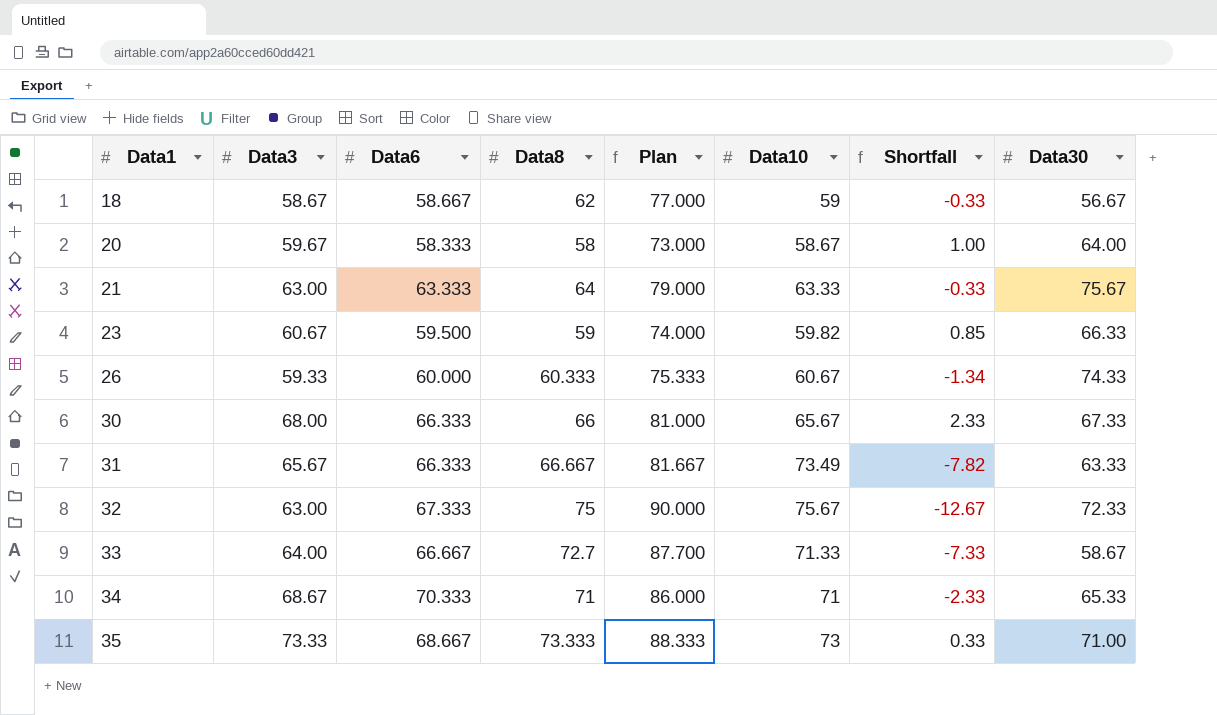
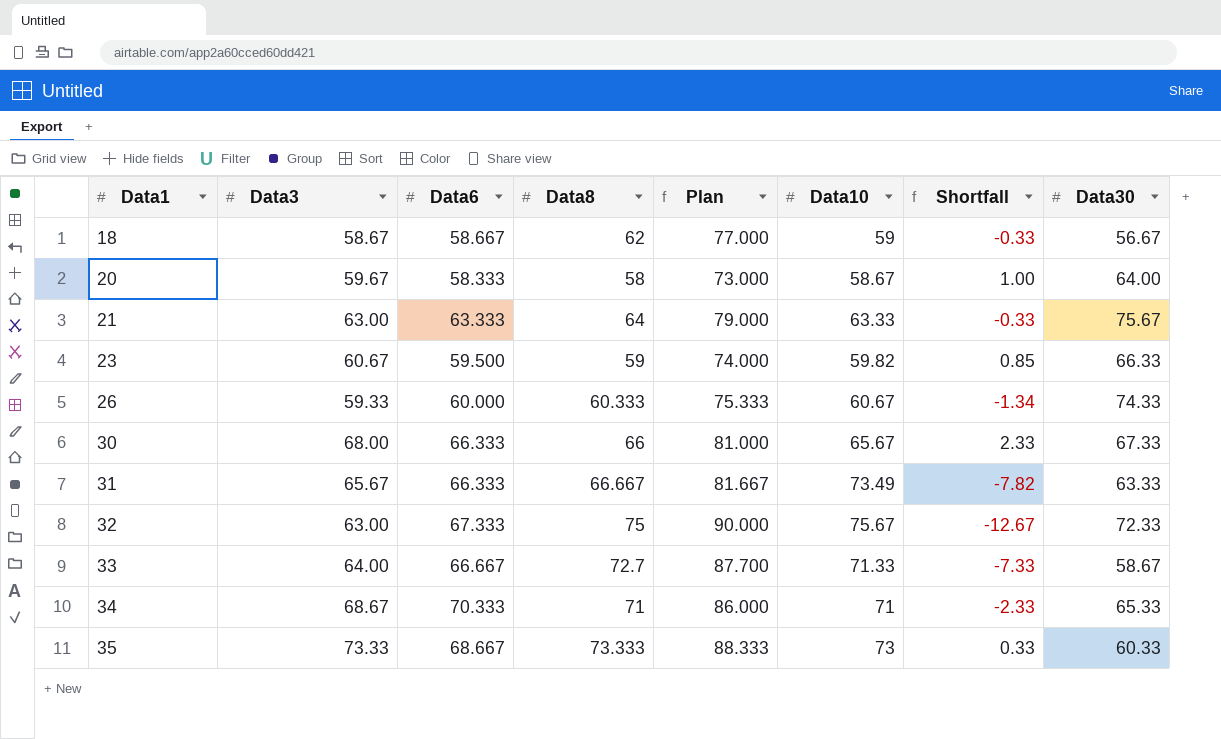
35 | Data30: 71.00 -> 60.33

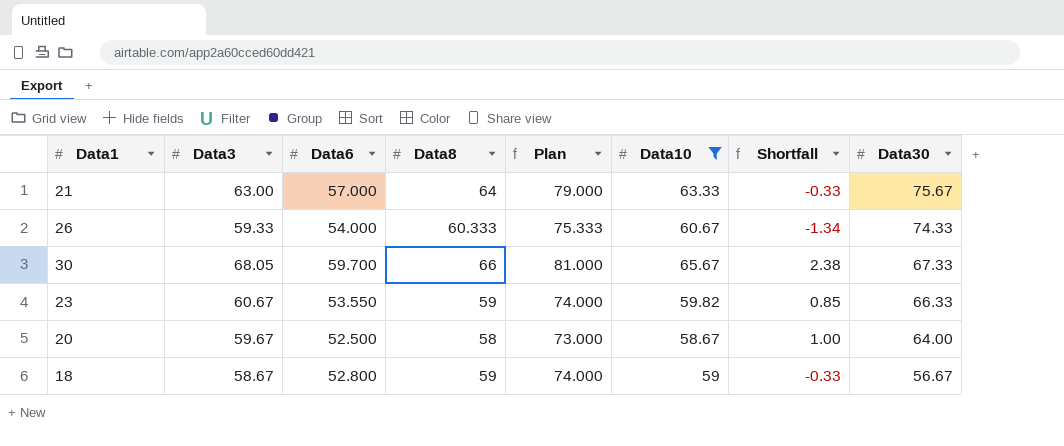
filter: none -> Data10 <= 65.67
row order: Data1 ascending -> Data30 descending
21 | Data6: 63.333 -> 57.000
26 | Data6: 60.000 -> 54.000
30 | Data3: 68.00 -> 68.05
30 | Data6: 66.333 -> 59.700
30 | Shortfall: 2.33 -> 2.38
23 | Data6: 59.500 -> 53.550
20 | Data6: 58.333 -> 52.500
18 | Data6: 58.667 -> 52.800
18 | Data8: 62 -> 59
18 | Plan: 77.000 -> 74.000

